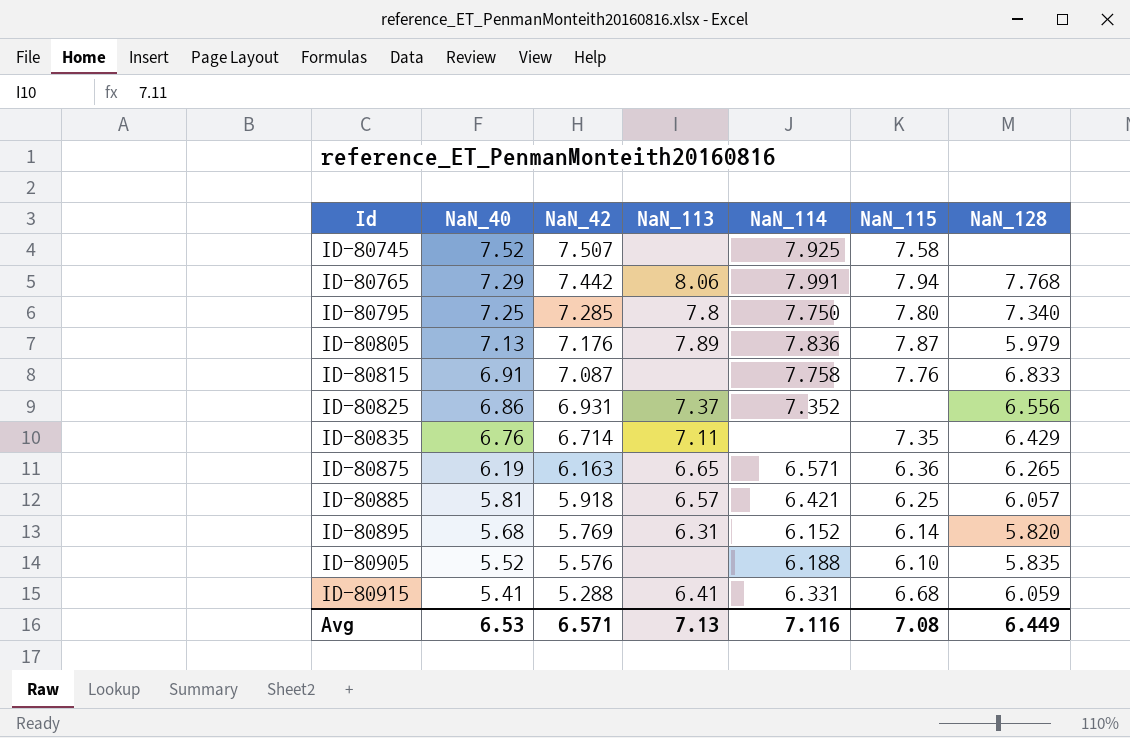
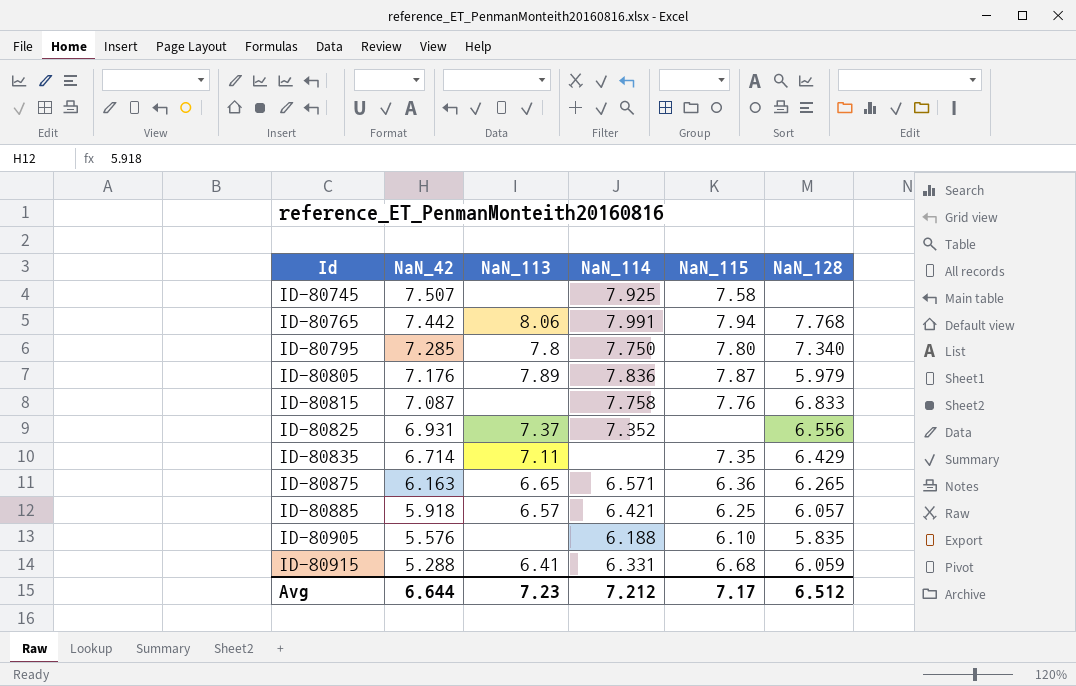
column NaN_40 | position: 2 -> none
row ID-80895: 5.68 | 5.769 | 6.31 | 6.152 | 6.14 | 5.820 -> none
Avg | NaN_42: 6.571 -> 6.644
Avg | NaN_113: 7.13 -> 7.23
Avg | NaN_114: 7.116 -> 7.212
Avg | NaN_115: 7.08 -> 7.17
Avg | NaN_128: 6.449 -> 6.512

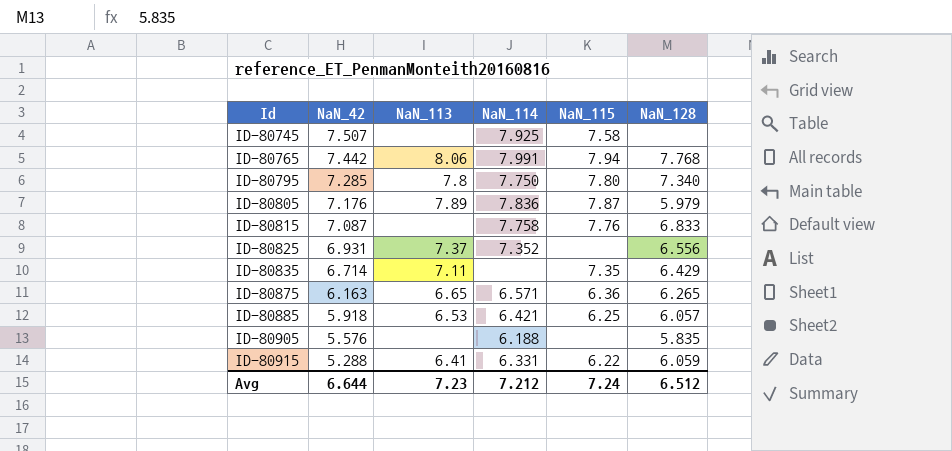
ID-80885 | NaN_113: 6.57 -> 6.53
ID-80905 | NaN_115: 6.10 -> none
ID-80915 | NaN_115: 6.68 -> 6.22
Avg | NaN_115: 7.17 -> 7.24

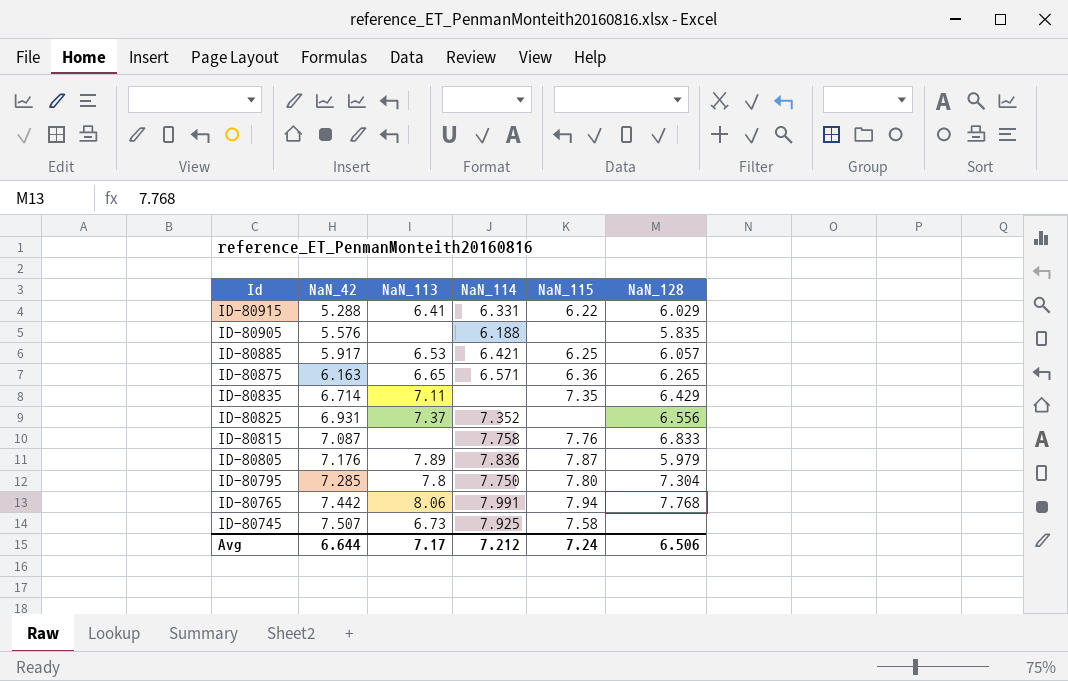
row order: Id ascending -> Id descending
ID-80915 | NaN_128: 6.059 -> 6.029
ID-80885 | NaN_42: 5.918 -> 5.917
ID-80795 | NaN_128: 7.340 -> 7.304
ID-80745 | NaN_113: none -> 6.73
Avg | NaN_113: 7.23 -> 7.17
Avg | NaN_128: 6.512 -> 6.506

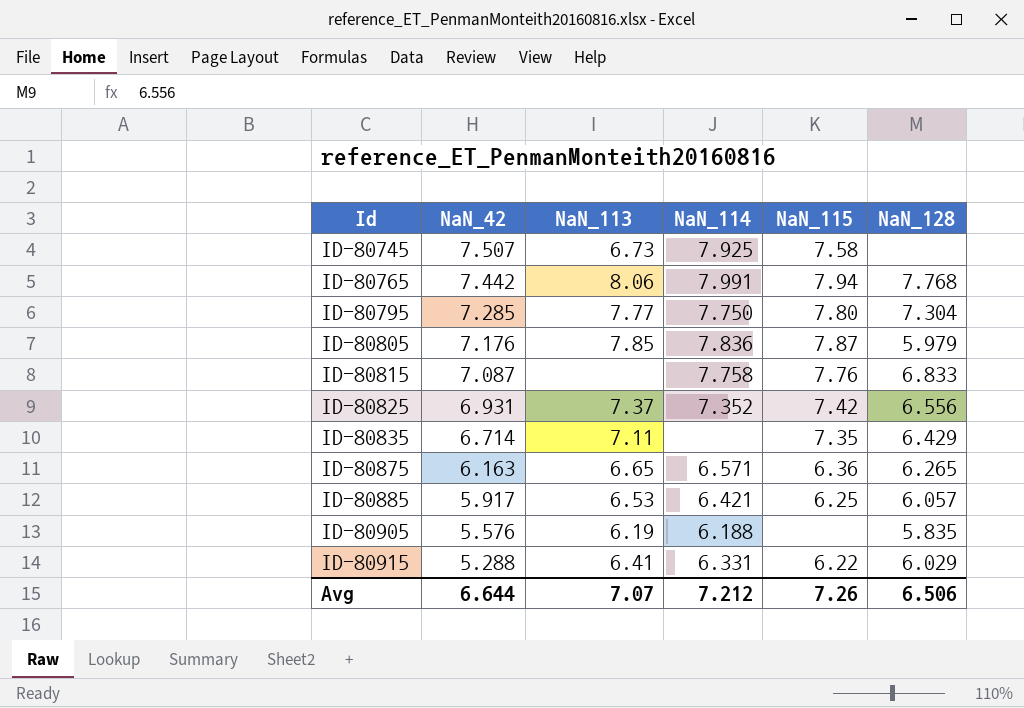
row order: Id descending -> Id ascending
ID-80795 | NaN_113: 7.8 -> 7.77
ID-80805 | NaN_113: 7.89 -> 7.85
ID-80825 | NaN_115: none -> 7.42
ID-80905 | NaN_113: none -> 6.19
Avg | NaN_113: 7.17 -> 7.07
Avg | NaN_115: 7.24 -> 7.26

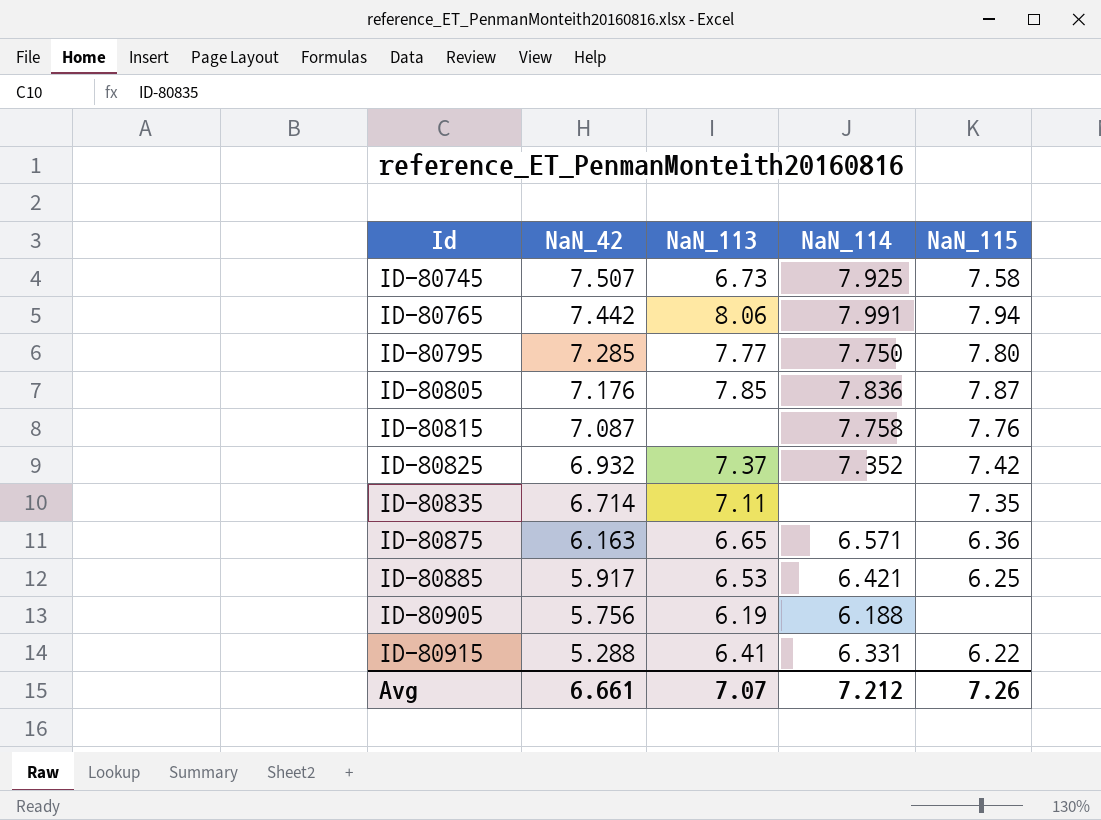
column NaN_128 | position: 6 -> none
ID-80825 | NaN_42: 6.931 -> 6.932
ID-80905 | NaN_42: 5.576 -> 5.756
Avg | NaN_42: 6.644 -> 6.661

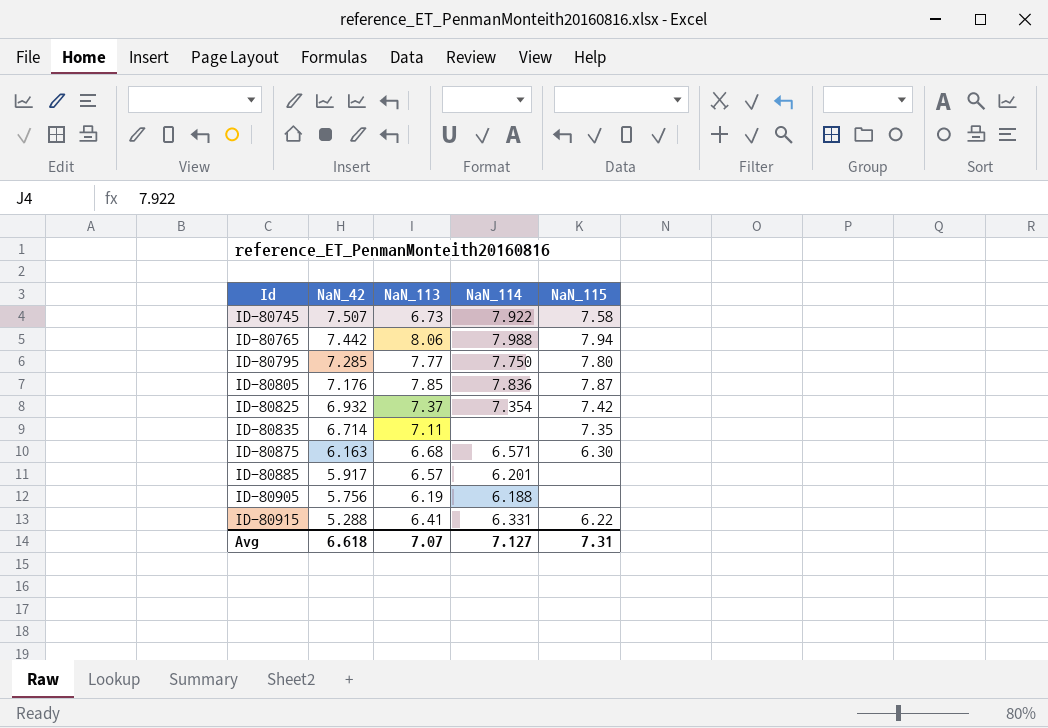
row ID-80815: 7.087 | none | 7.758 | 7.76 -> none
ID-80745 | NaN_114: 7.925 -> 7.922
ID-80765 | NaN_114: 7.991 -> 7.988
ID-80825 | NaN_114: 7.352 -> 7.354
ID-80875 | NaN_113: 6.65 -> 6.68
ID-80875 | NaN_115: 6.36 -> 6.30
ID-80885 | NaN_113: 6.53 -> 6.57
ID-80885 | NaN_114: 6.421 -> 6.201
ID-80885 | NaN_115: 6.25 -> none
Avg | NaN_42: 6.661 -> 6.618
Avg | NaN_114: 7.212 -> 7.127
Avg | NaN_115: 7.26 -> 7.31

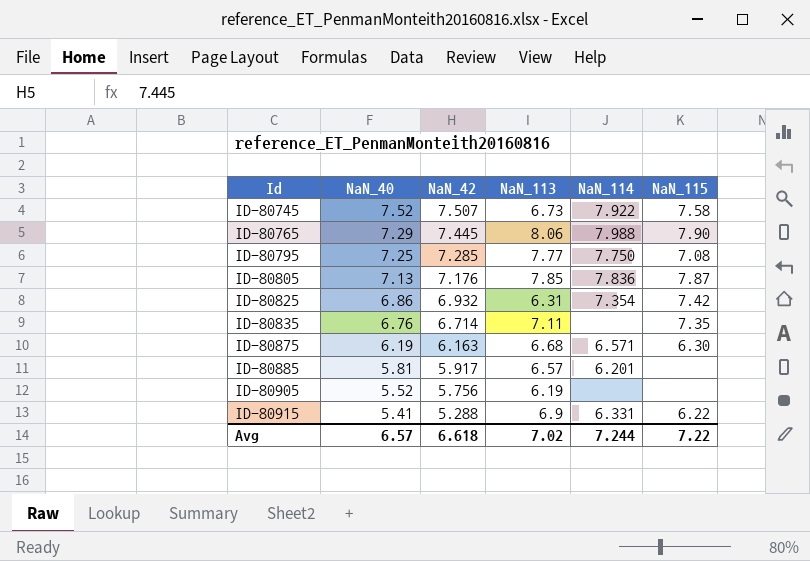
column NaN_40 | position: none -> 2
ID-80765 | NaN_42: 7.442 -> 7.445
ID-80765 | NaN_115: 7.94 -> 7.90
ID-80795 | NaN_115: 7.80 -> 7.08
ID-80825 | NaN_113: 7.37 -> 6.31
ID-80905 | NaN_114: 6.188 -> none
ID-80915 | NaN_113: 6.41 -> 6.9
Avg | NaN_113: 7.07 -> 7.02
Avg | NaN_114: 7.127 -> 7.244
Avg | NaN_115: 7.31 -> 7.22

